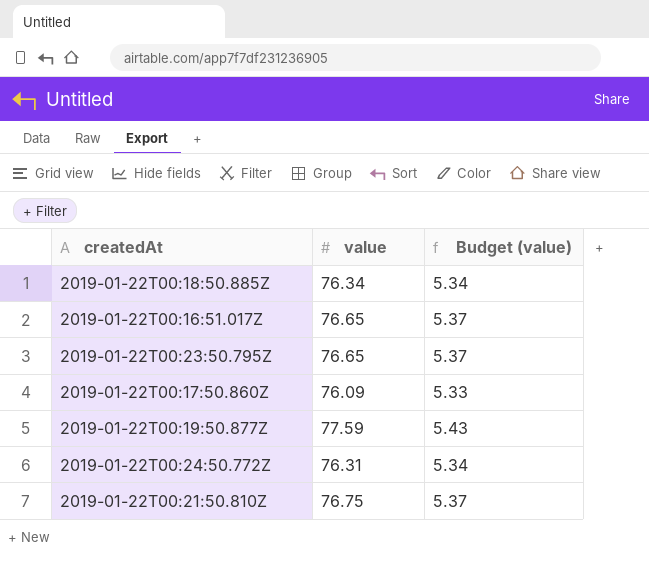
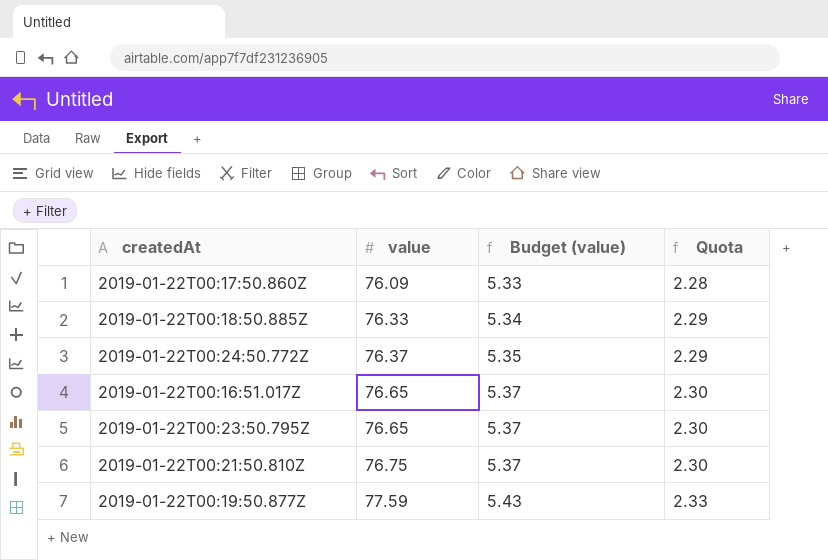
row order: none -> value ascending
column Quota | formula: none -> [value] * 0.03
2019-01-22T00:18:50.885Z | value: 76.34 -> 76.33
2019-01-22T00:24:50.772Z | value: 76.31 -> 76.37
2019-01-22T00:24:50.772Z | Budget (value): 5.34 -> 5.35

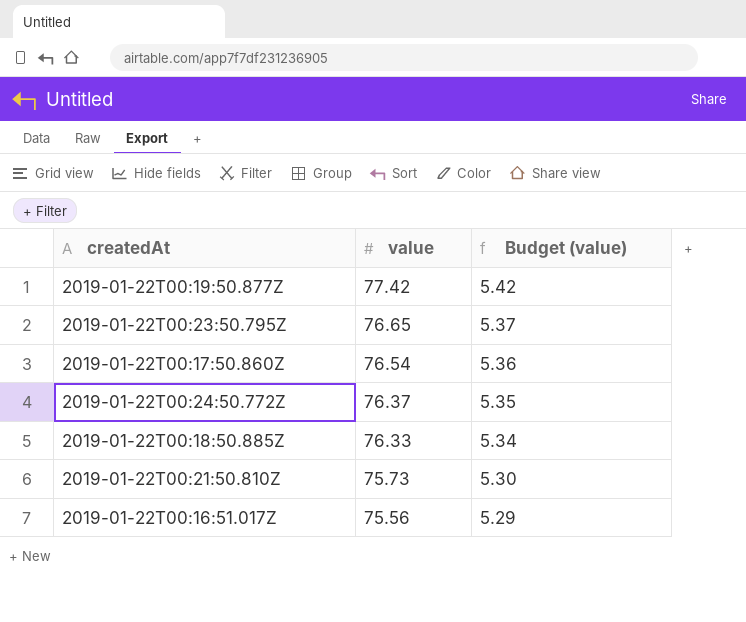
row order: value ascending -> value descending
column Quota | formula: [value] * 0.03 -> none
2019-01-22T00:19:50.877Z | value: 77.59 -> 77.42
2019-01-22T00:19:50.877Z | Budget (value): 5.43 -> 5.42
2019-01-22T00:17:50.860Z | value: 76.09 -> 76.54
2019-01-22T00:17:50.860Z | Budget (value): 5.33 -> 5.36
2019-01-22T00:21:50.810Z | value: 76.75 -> 75.73
2019-01-22T00:21:50.810Z | Budget (value): 5.37 -> 5.30
2019-01-22T00:16:51.017Z | value: 76.65 -> 75.56
2019-01-22T00:16:51.017Z | Budget (value): 5.37 -> 5.29

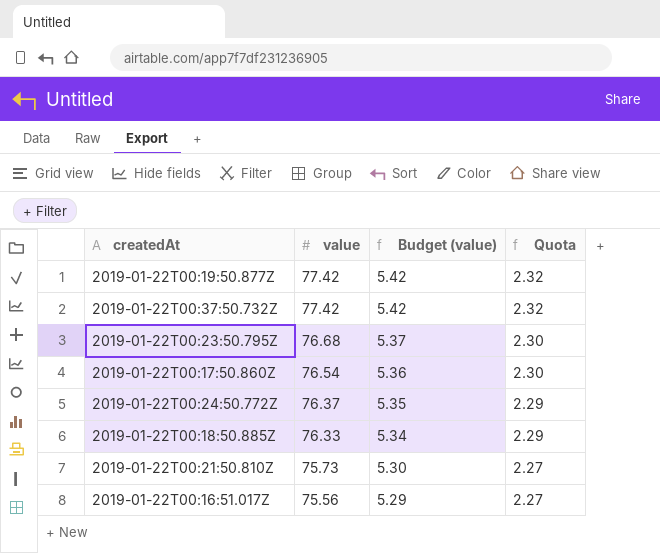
column Quota | formula: none -> [value] * 0.03
row 2019-01-22T00:37:50.732Z: none -> 77.42 | 5.42 | 2.32
2019-01-22T00:23:50.795Z | value: 76.65 -> 76.68

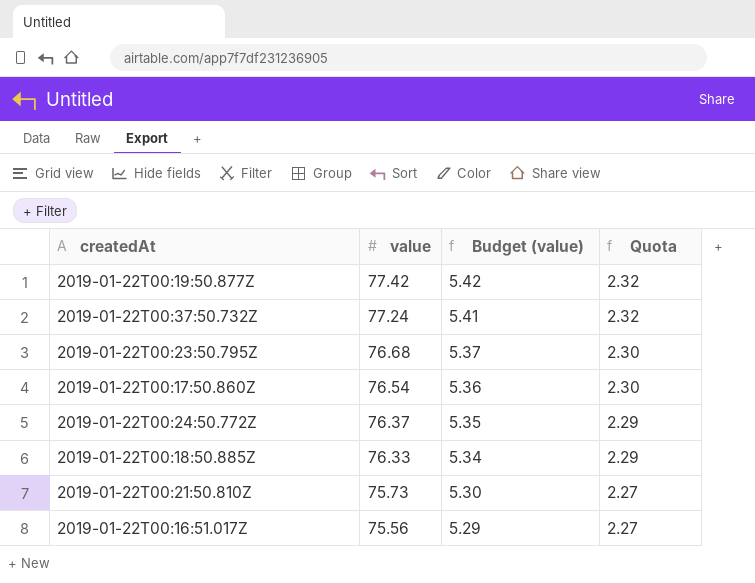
2019-01-22T00:37:50.732Z | value: 77.42 -> 77.24
2019-01-22T00:37:50.732Z | Budget (value): 5.42 -> 5.41

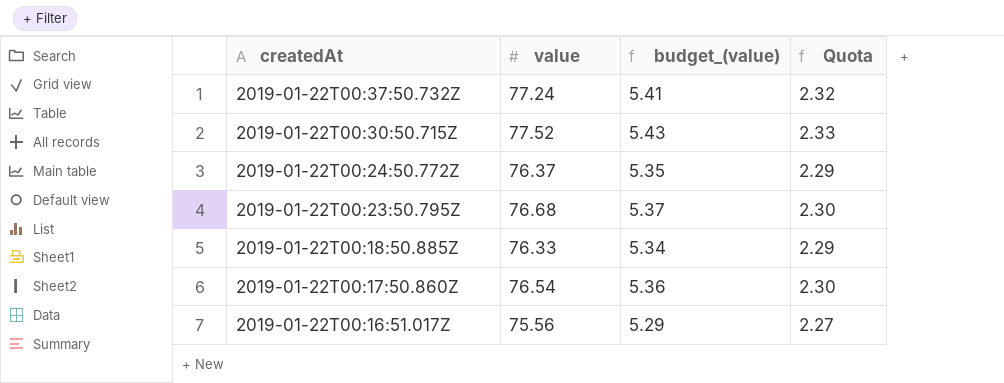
row order: value descending -> createdAt descending
column name: Budget (value) -> budget_(value)
row 2019-01-22T00:19:50.877Z: 77.42 | 5.42 | 2.32 -> none
row 2019-01-22T00:21:50.810Z: 75.73 | 5.30 | 2.27 -> none
row 2019-01-22T00:30:50.715Z: none -> 77.52 | 5.43 | 2.33

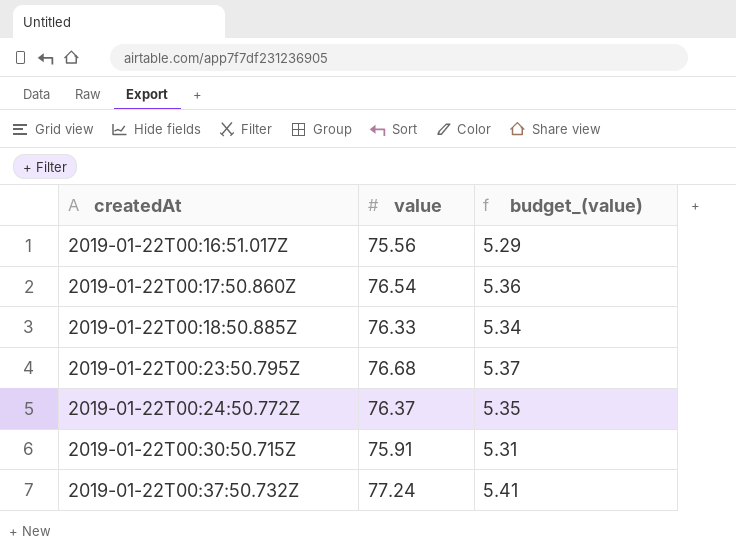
row order: createdAt descending -> createdAt ascending
column Quota | formula: [value] * 0.03 -> none
2019-01-22T00:30:50.715Z | value: 77.52 -> 75.91
2019-01-22T00:30:50.715Z | budget_(value): 5.43 -> 5.31

